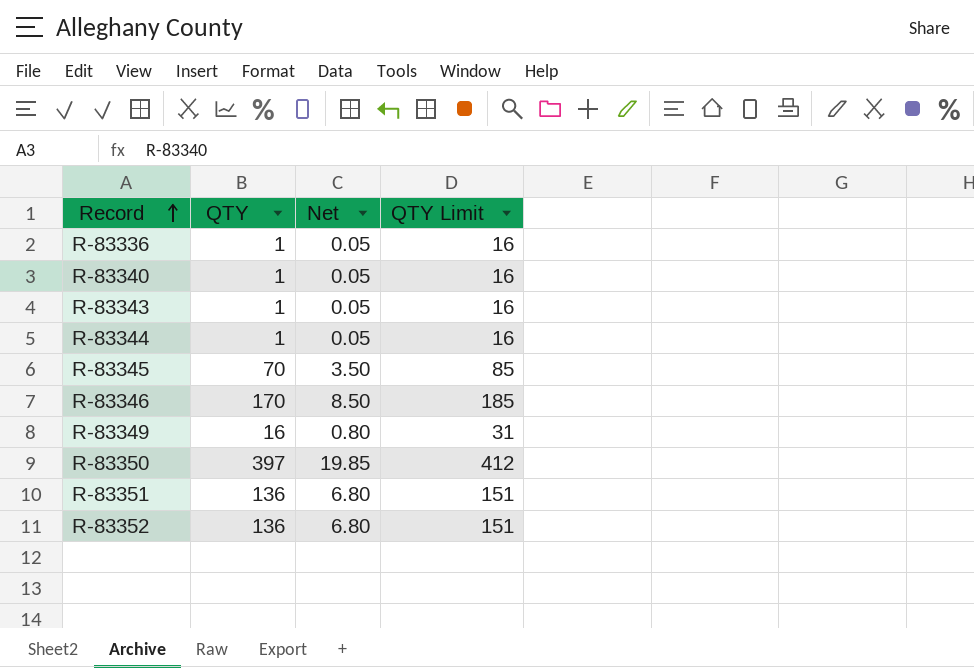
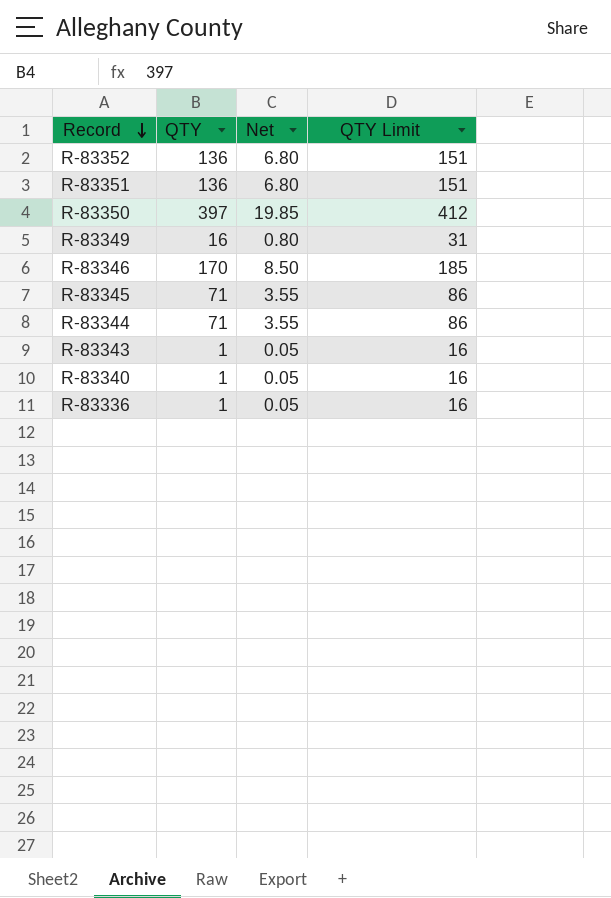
row order: Record ascending -> Record descending
R-83345 | QTY: 70 -> 71
R-83345 | Net: 3.50 -> 3.55
R-83345 | QTY Limit: 85 -> 86
R-83344 | QTY: 1 -> 71
R-83344 | Net: 0.05 -> 3.55
R-83344 | QTY Limit: 16 -> 86

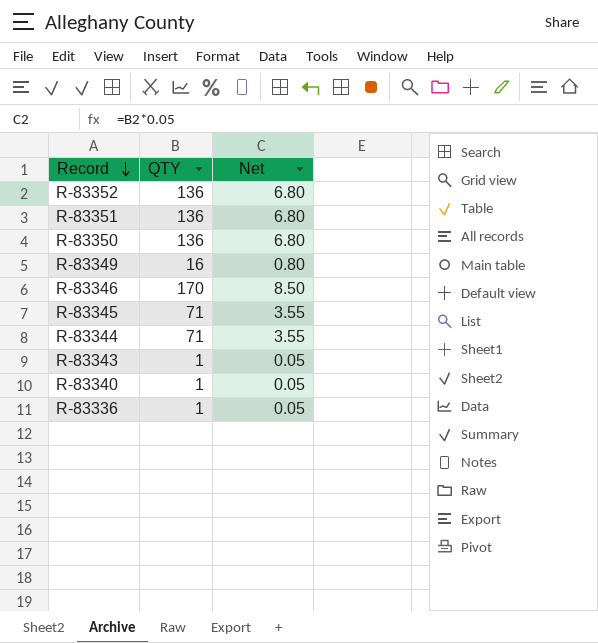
column QTY Limit | formula: [QTY] + 15 -> none
R-83350 | QTY: 397 -> 136
R-83350 | Net: 19.85 -> 6.80

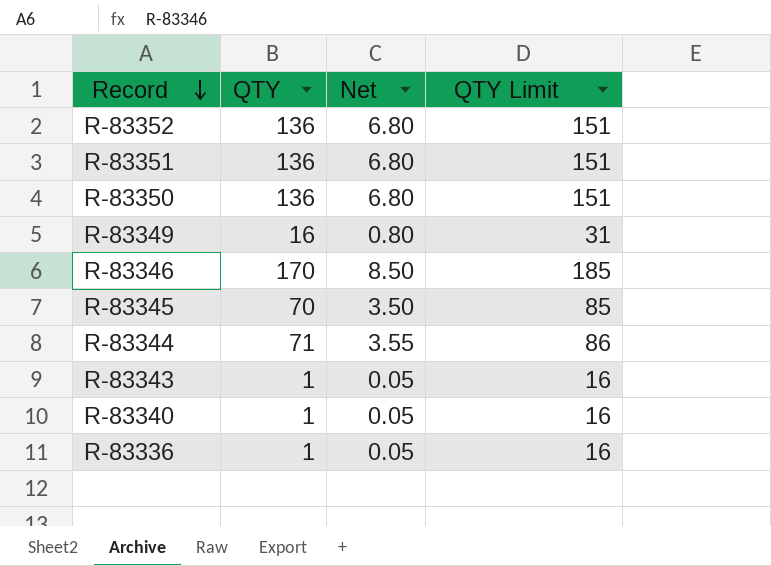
column QTY Limit | formula: none -> [QTY] + 15
R-83345 | QTY: 71 -> 70
R-83345 | Net: 3.55 -> 3.50

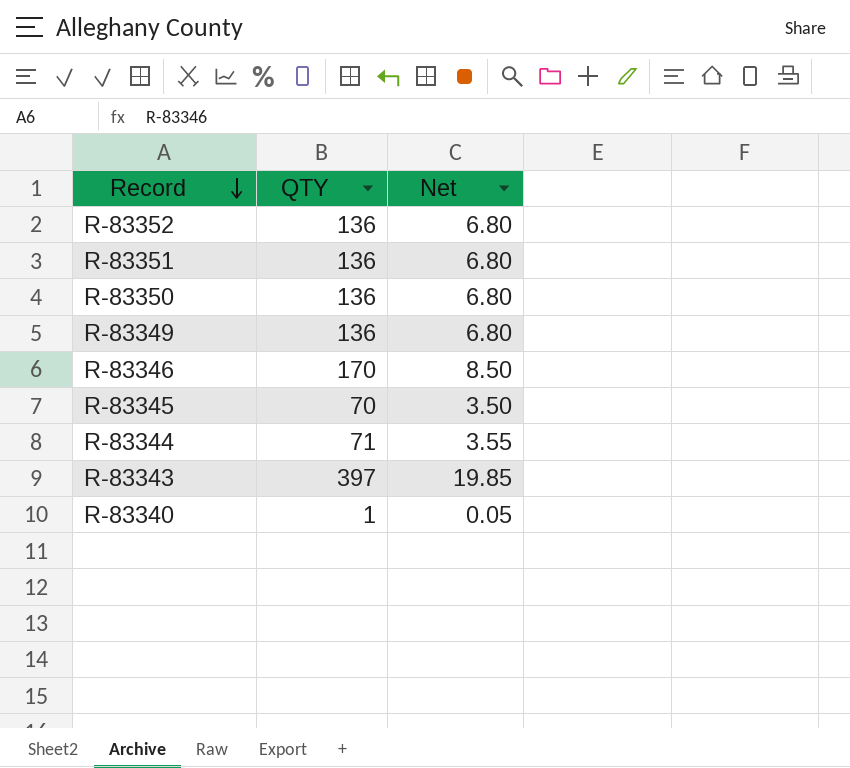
column QTY Limit | formula: [QTY] + 15 -> none
row R-83336: 1 | 0.05 | 16 -> none
R-83349 | QTY: 16 -> 136
R-83349 | Net: 0.80 -> 6.80
R-83343 | QTY: 1 -> 397
R-83343 | Net: 0.05 -> 19.85

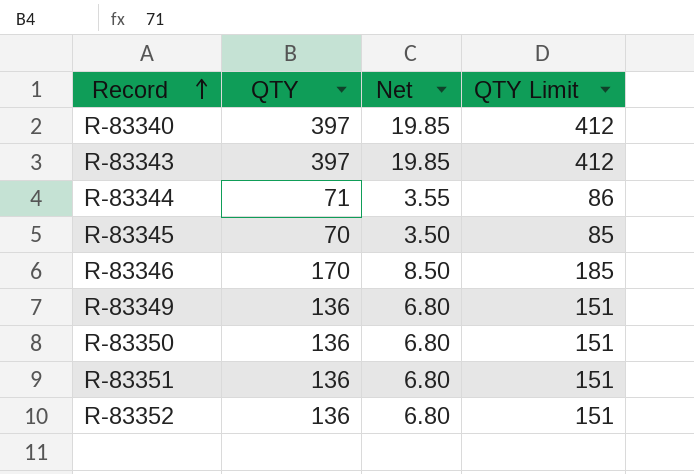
row order: Record descending -> Record ascending
column QTY Limit | formula: none -> [QTY] + 15
R-83340 | QTY: 1 -> 397
R-83340 | Net: 0.05 -> 19.85

